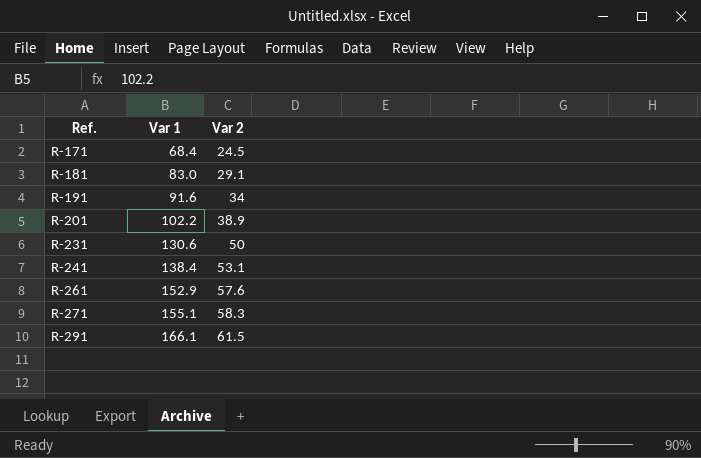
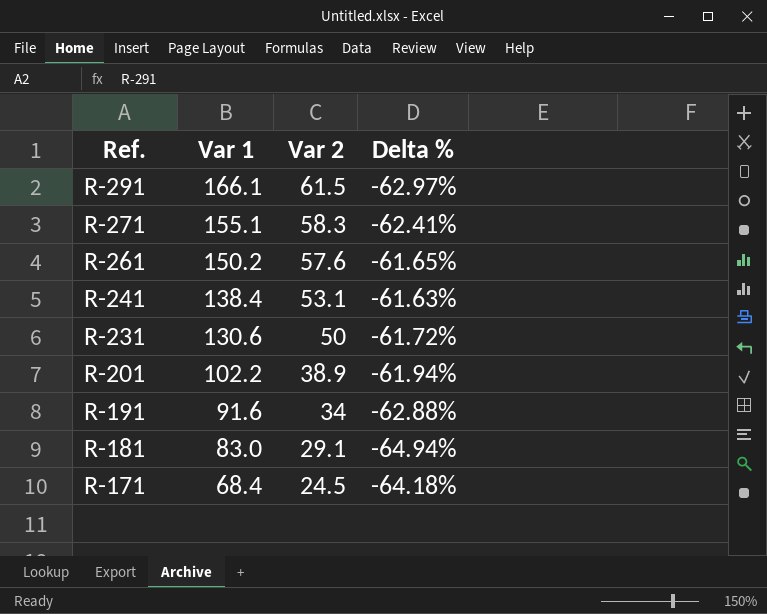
row order: Ref. ascending -> Ref. descending
column Delta % | formula: none -> ([Var 2] - [Var 1]) / [Var 1]
R-261 | Var 1: 152.9 -> 150.2

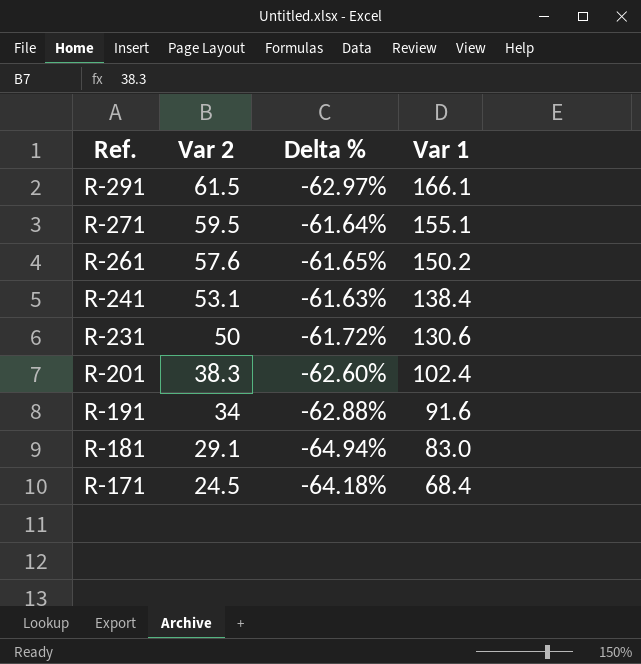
column Var 1 | position: 2 -> 4
R-271 | Var 2: 58.3 -> 59.5
R-271 | Delta %: -62.41% -> -61.64%
R-201 | Var 2: 38.9 -> 38.3
R-201 | Delta %: -61.94% -> -62.60%
R-201 | Var 1: 102.2 -> 102.4

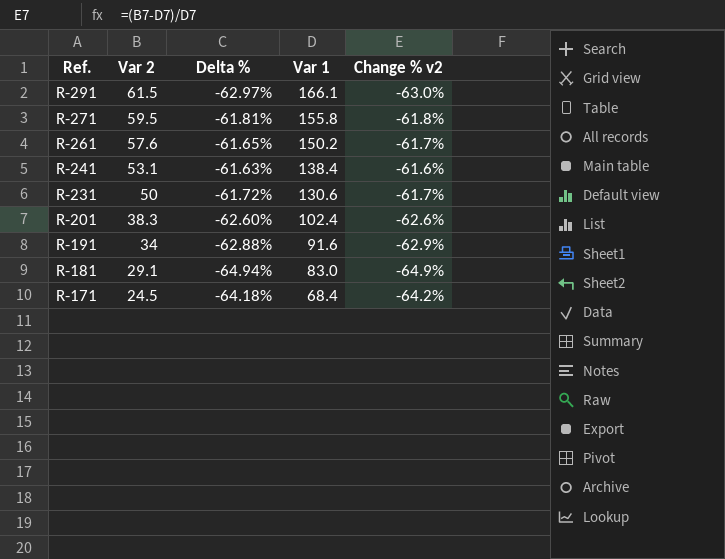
column Change % v2 | formula: none -> ([Var 2] - [Var 1]) / [Var 1]
R-271 | Delta %: -61.64% -> -61.81%
R-271 | Var 1: 155.1 -> 155.8

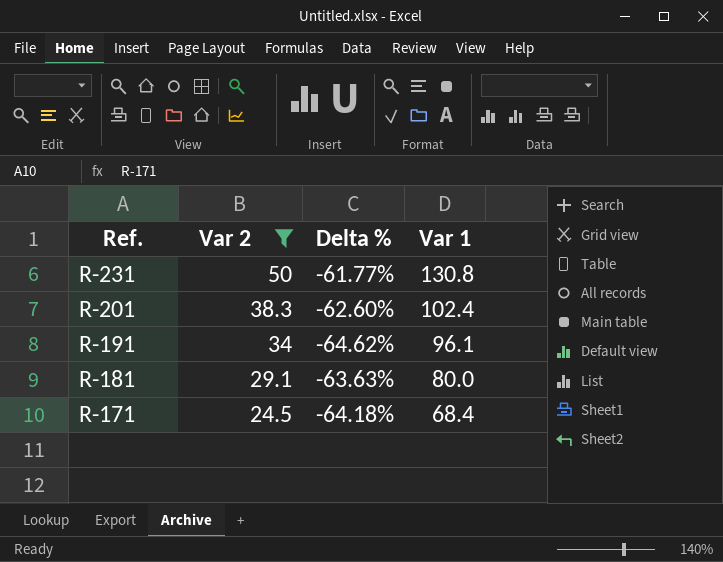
filter: none -> Var 2 <= 50
column Change % v2 | formula: ([Var 2] - [Var 1]) / [Var 1] -> none
R-231 | Delta %: -61.72% -> -61.77%
R-231 | Var 1: 130.6 -> 130.8
R-191 | Delta %: -62.88% -> -64.62%
R-191 | Var 1: 91.6 -> 96.1
R-181 | Delta %: -64.94% -> -63.63%
R-181 | Var 1: 83.0 -> 80.0

